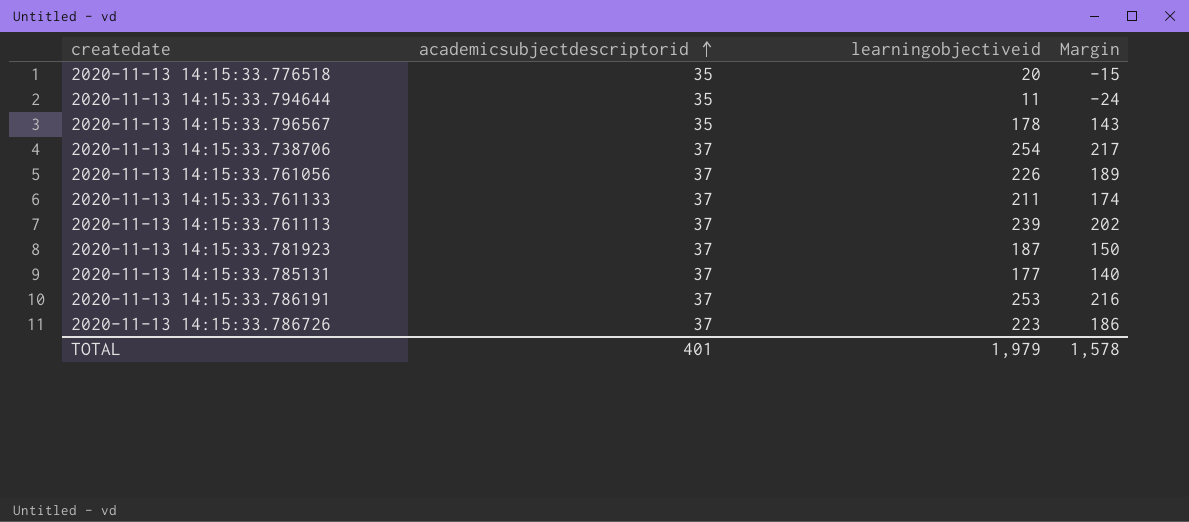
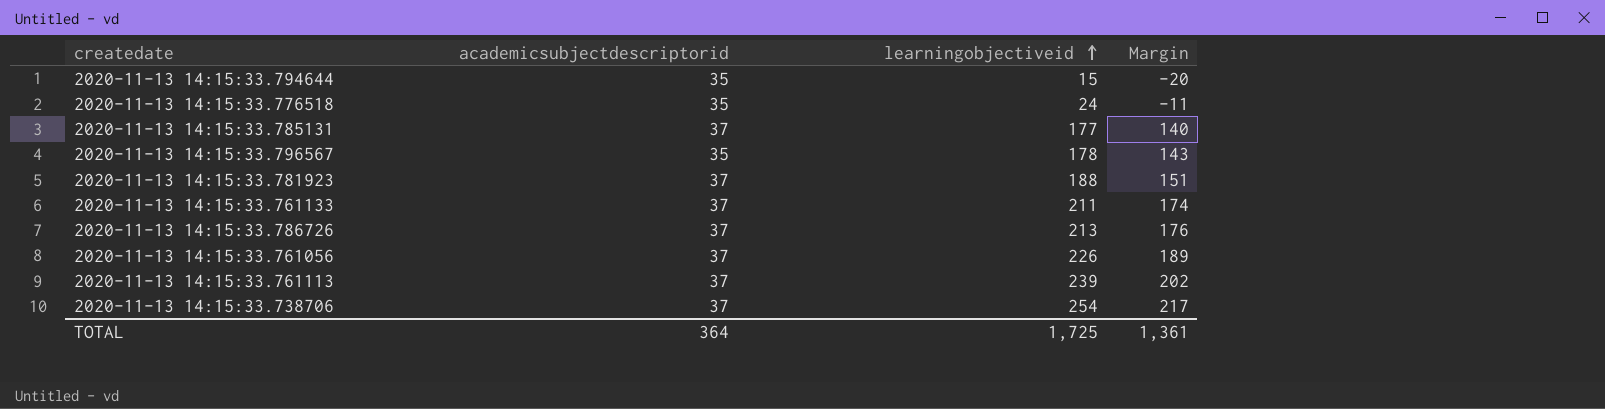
row order: academicsubjectdescriptorid ascending -> learningobjectiveid ascending
row 2020-11-13 14:15:33.786191: 37 | 253 | 216 -> none
2020-11-13 14:15:33.794644 | learningobjectiveid: 11 -> 15
2020-11-13 14:15:33.794644 | Margin: -24 -> -20
2020-11-13 14:15:33.776518 | learningobjectiveid: 20 -> 24
2020-11-13 14:15:33.776518 | Margin: -15 -> -11
2020-11-13 14:15:33.781923 | learningobjectiveid: 187 -> 188
2020-11-13 14:15:33.781923 | Margin: 150 -> 151
2020-11-13 14:15:33.786726 | learningobjectiveid: 223 -> 213
2020-11-13 14:15:33.786726 | Margin: 186 -> 176
TOTAL | academicsubjectdescriptorid: 401 -> 364
TOTAL | learningobjectiveid: 1,979 -> 1,725
TOTAL | Margin: 1,578 -> 1,361

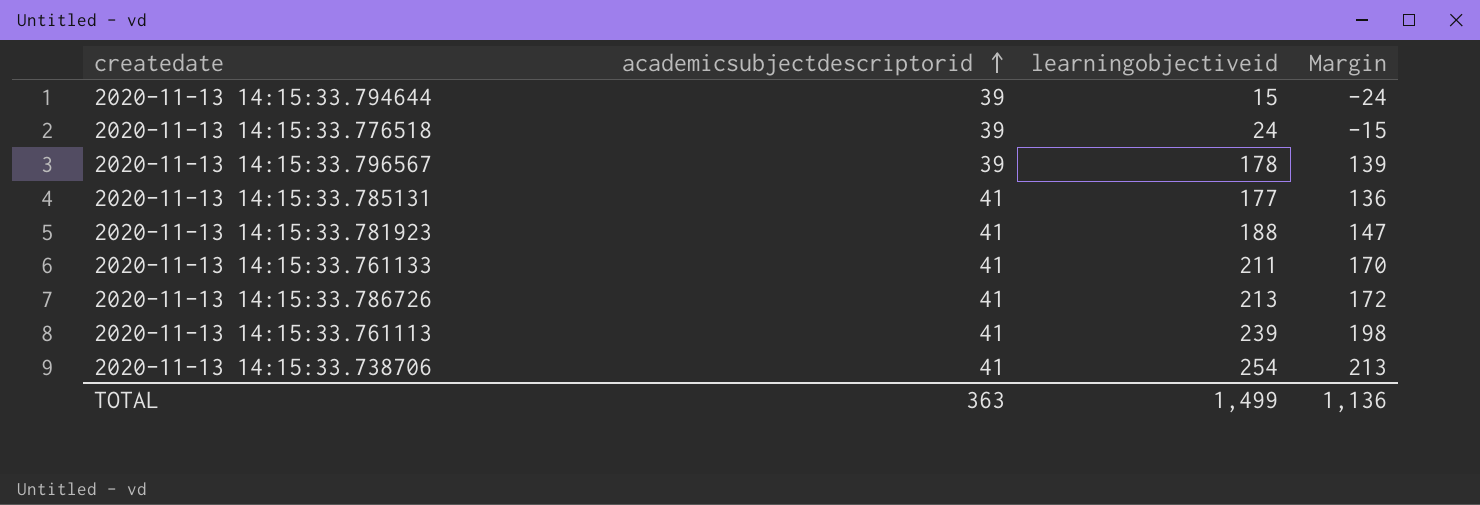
row order: learningobjectiveid ascending -> academicsubjectdescriptorid ascending
row 2020-11-13 14:15:33.761056: 37 | 226 | 189 -> none
2020-11-13 14:15:33.794644 | academicsubjectdescriptorid: 35 -> 39
2020-11-13 14:15:33.794644 | Margin: -20 -> -24
2020-11-13 14:15:33.776518 | academicsubjectdescriptorid: 35 -> 39
2020-11-13 14:15:33.776518 | Margin: -11 -> -15
2020-11-13 14:15:33.796567 | academicsubjectdescriptorid: 35 -> 39
2020-11-13 14:15:33.796567 | Margin: 143 -> 139
2020-11-13 14:15:33.785131 | academicsubjectdescriptorid: 37 -> 41
2020-11-13 14:15:33.785131 | Margin: 140 -> 136
2020-11-13 14:15:33.781923 | academicsubjectdescriptorid: 37 -> 41
2020-11-13 14:15:33.781923 | Margin: 151 -> 147
2020-11-13 14:15:33.761133 | academicsubjectdescriptorid: 37 -> 41
2020-11-13 14:15:33.761133 | Margin: 174 -> 170
2020-11-13 14:15:33.786726 | academicsubjectdescriptorid: 37 -> 41
2020-11-13 14:15:33.786726 | Margin: 176 -> 172
2020-11-13 14:15:33.761113 | academicsubjectdescriptorid: 37 -> 41
2020-11-13 14:15:33.761113 | Margin: 202 -> 198
2020-11-13 14:15:33.738706 | academicsubjectdescriptorid: 37 -> 41
2020-11-13 14:15:33.738706 | Margin: 217 -> 213
TOTAL | academicsubjectdescriptorid: 364 -> 363
TOTAL | learningobjectiveid: 1,725 -> 1,499
TOTAL | Margin: 1,361 -> 1,136

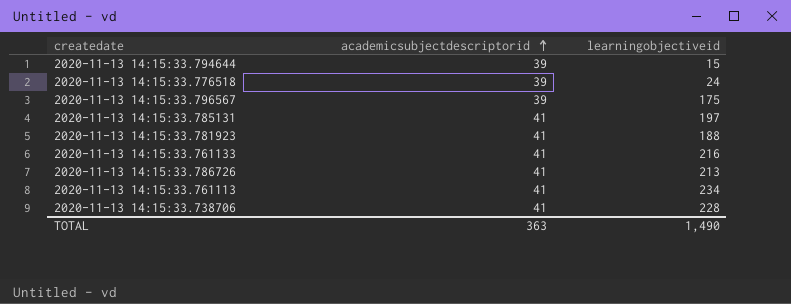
column Margin | formula: [learningobjectiveid] - [academicsubjectdescriptorid] -> none
2020-11-13 14:15:33.796567 | learningobjectiveid: 178 -> 175
2020-11-13 14:15:33.785131 | learningobjectiveid: 177 -> 197
2020-11-13 14:15:33.761133 | learningobjectiveid: 211 -> 216
2020-11-13 14:15:33.761113 | learningobjectiveid: 239 -> 234
2020-11-13 14:15:33.738706 | learningobjectiveid: 254 -> 228
TOTAL | learningobjectiveid: 1,499 -> 1,490

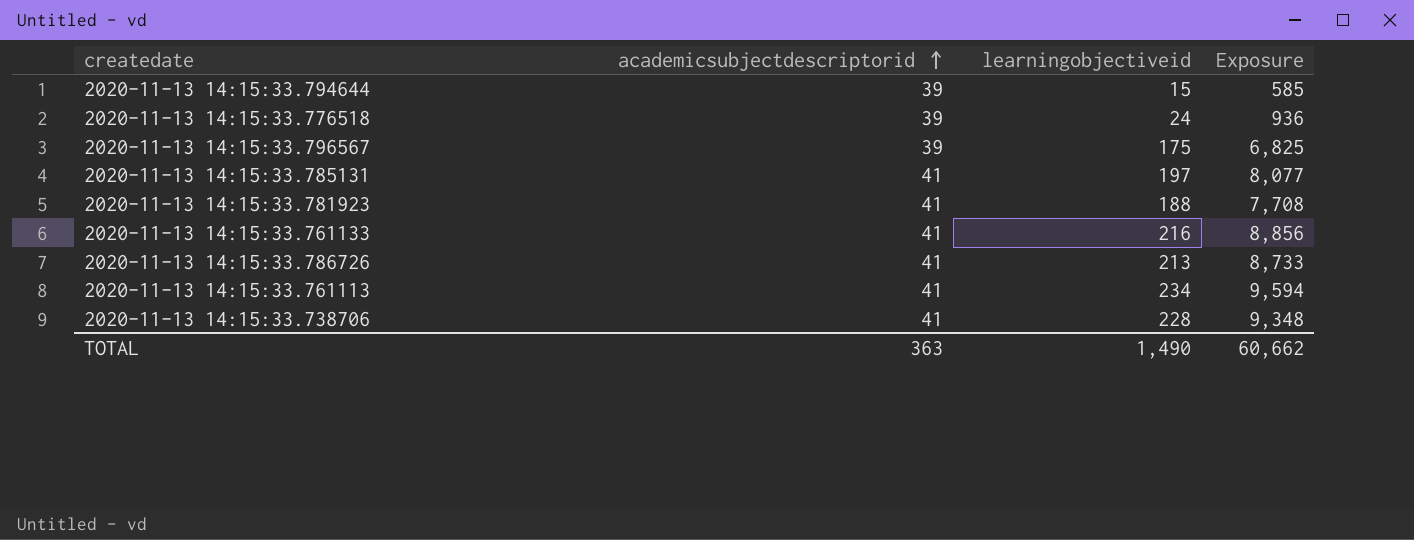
column Exposure | formula: none -> [academicsubjectdescriptorid] * [learningobjectiveid]

